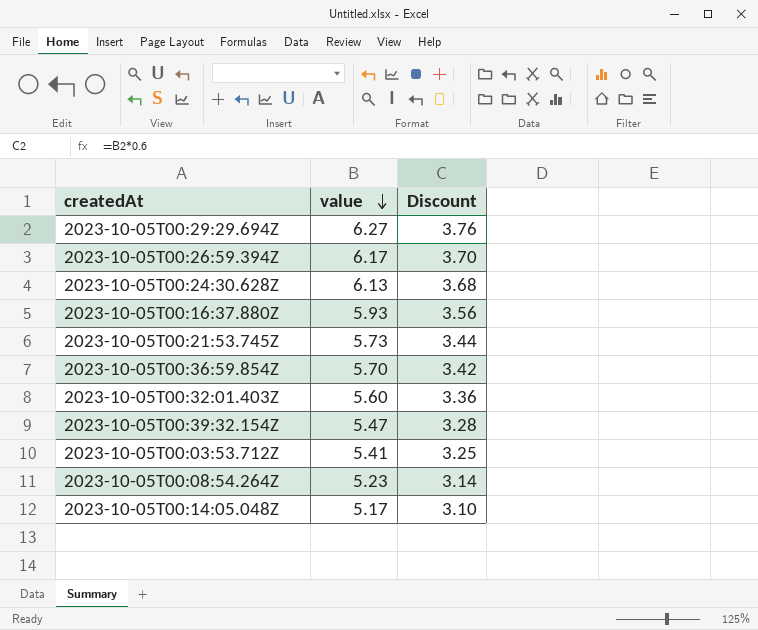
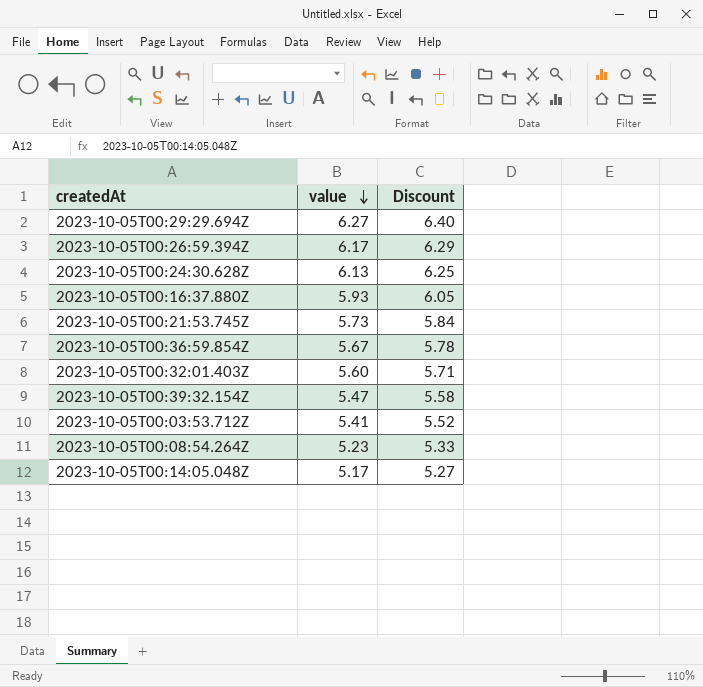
column Discount | formula: [value] * 0.6 -> [value] * 1.02
2023-10-05T00:36:59.854Z | value: 5.70 -> 5.67

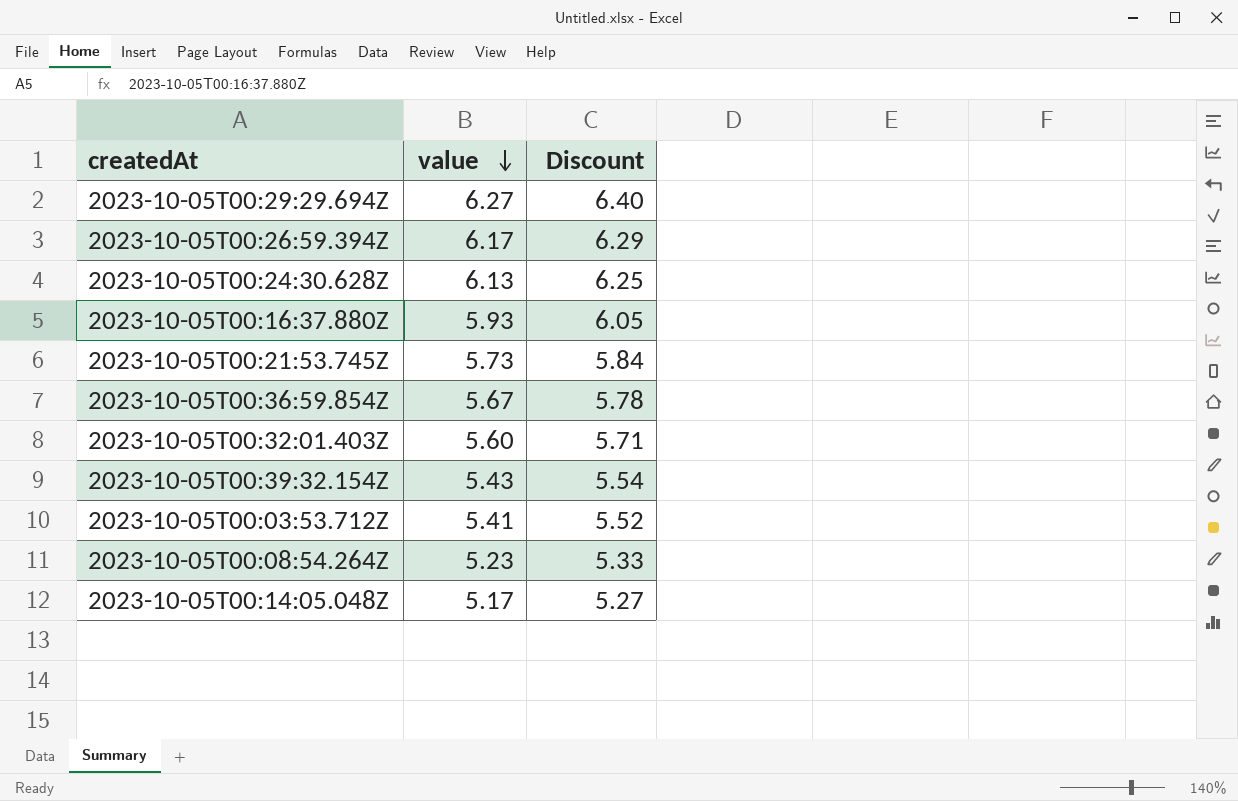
2023-10-05T00:39:32.154Z | value: 5.47 -> 5.43
2023-10-05T00:39:32.154Z | Discount: 5.58 -> 5.54

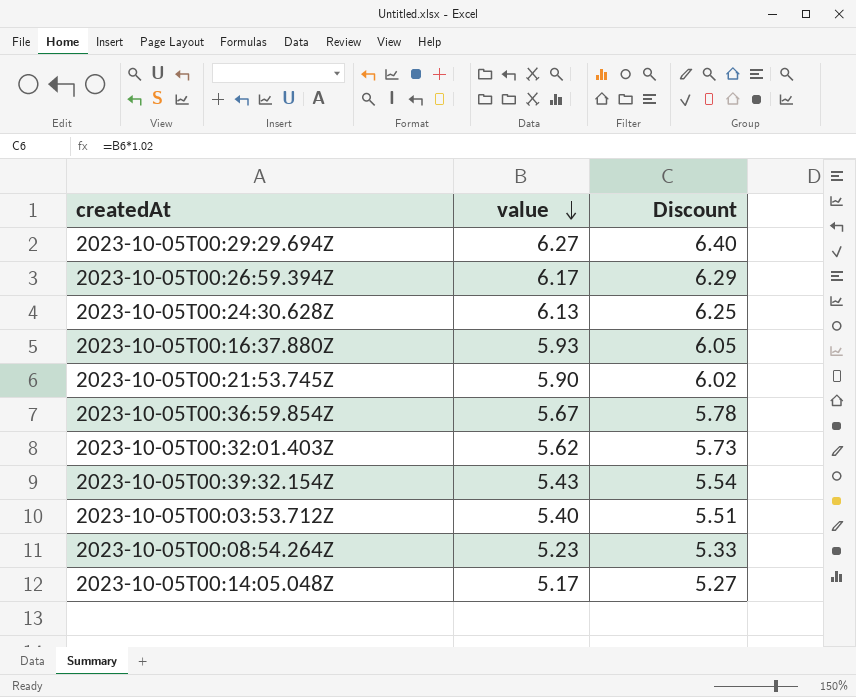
2023-10-05T00:21:53.745Z | value: 5.73 -> 5.90
2023-10-05T00:21:53.745Z | Discount: 5.84 -> 6.02
2023-10-05T00:32:01.403Z | value: 5.60 -> 5.62
2023-10-05T00:32:01.403Z | Discount: 5.71 -> 5.73
2023-10-05T00:03:53.712Z | value: 5.41 -> 5.40
2023-10-05T00:03:53.712Z | Discount: 5.52 -> 5.51

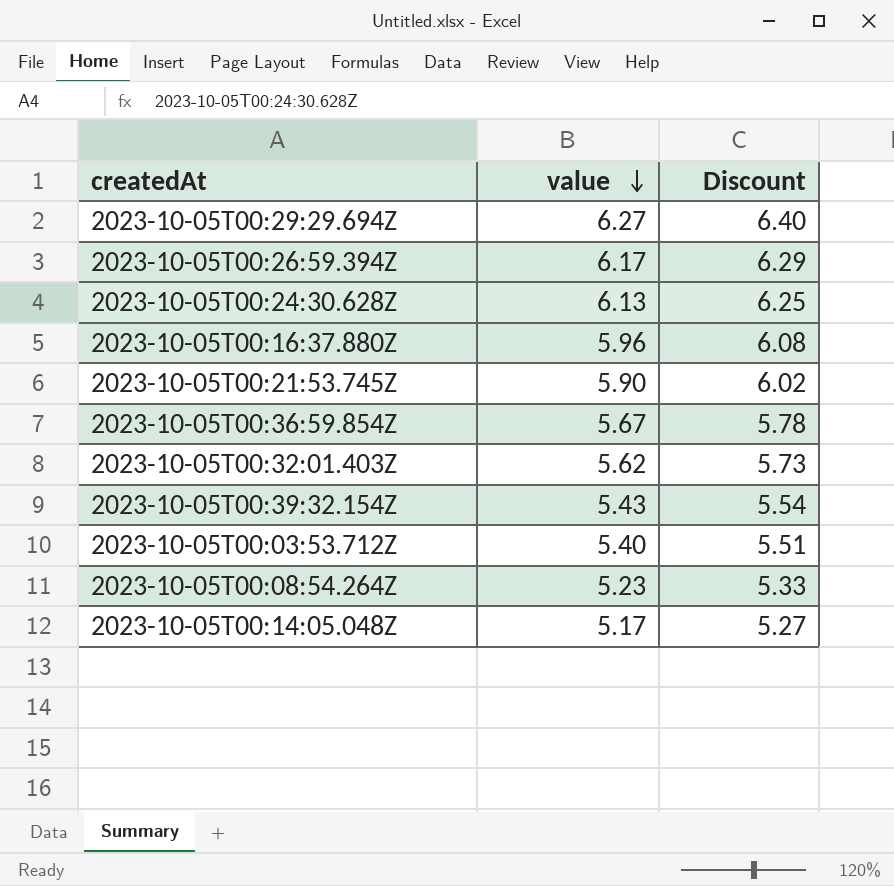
2023-10-05T00:16:37.880Z | value: 5.93 -> 5.96
2023-10-05T00:16:37.880Z | Discount: 6.05 -> 6.08

